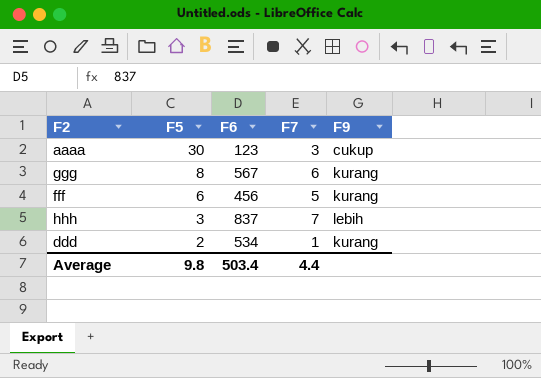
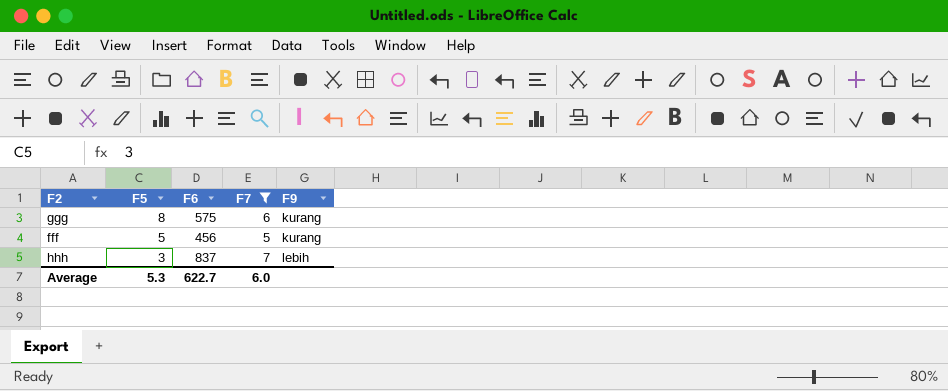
filter: none -> F7 >= 5
ggg | F6: 567 -> 575
fff | F5: 6 -> 5
Average | F5: 9.8 -> 5.3
Average | F6: 503.4 -> 622.7
Average | F7: 4.4 -> 6.0

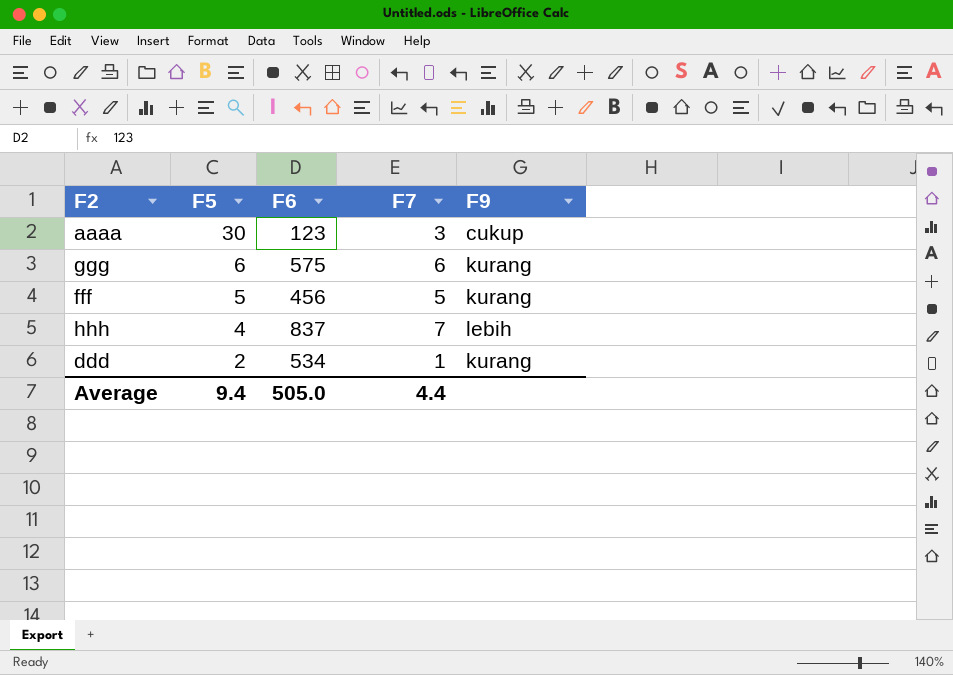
filter: F7 >= 5 -> none
ggg | F5: 8 -> 6
hhh | F5: 3 -> 4
Average | F5: 5.3 -> 9.4
Average | F6: 622.7 -> 505.0
Average | F7: 6.0 -> 4.4

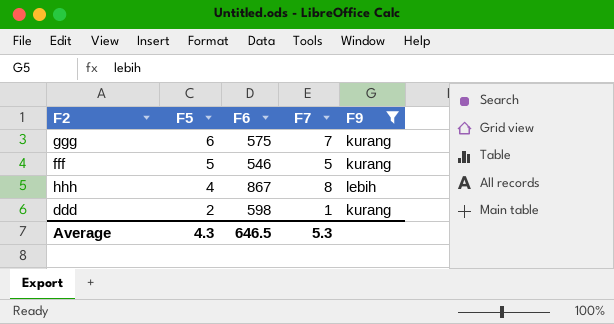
filter: none -> F9 != cukup
ggg | F7: 6 -> 7
fff | F6: 456 -> 546
hhh | F6: 837 -> 867
hhh | F7: 7 -> 8
ddd | F6: 534 -> 598
Average | F5: 9.4 -> 4.3
Average | F6: 505.0 -> 646.5
Average | F7: 4.4 -> 5.3

